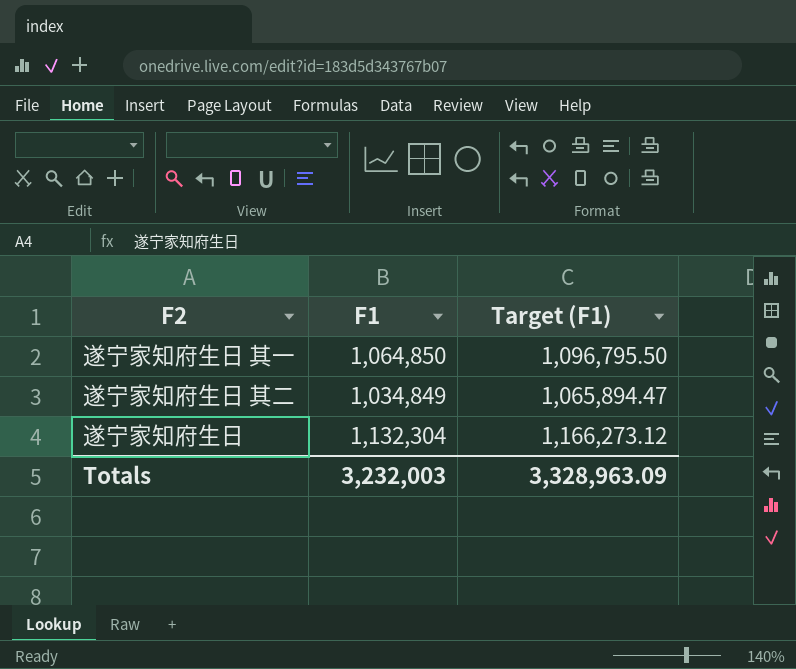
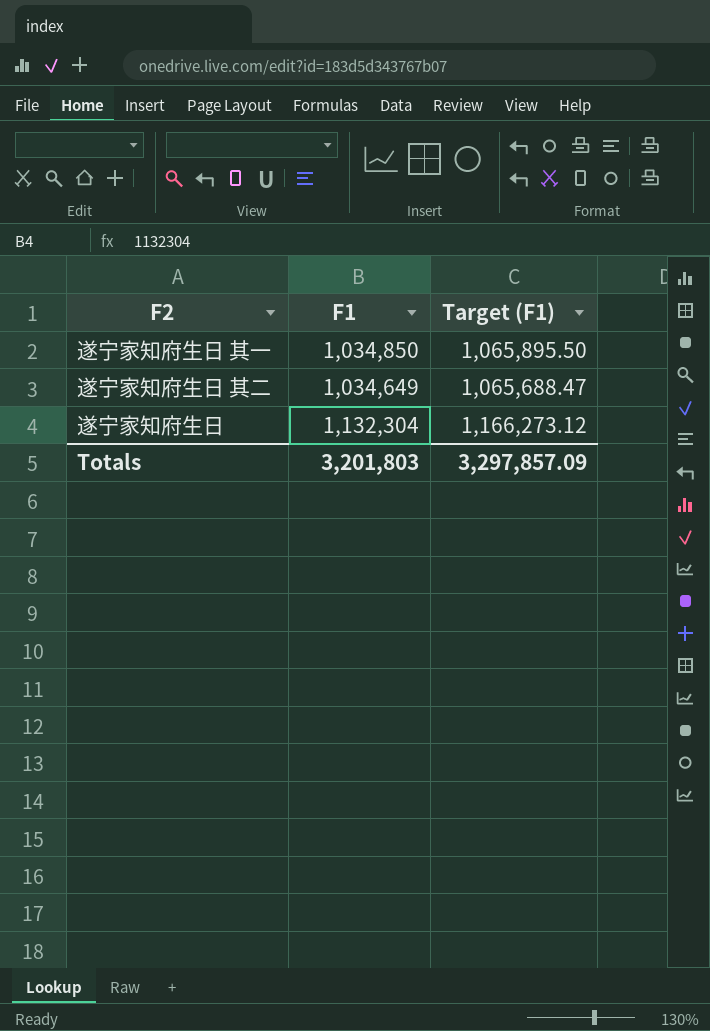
遂宁家知府生日 其一 | F1: 1,064,850 -> 1,034,850
遂宁家知府生日 其一 | Target (F1): 1,096,795.50 -> 1,065,895.50
遂宁家知府生日 其二 | F1: 1,034,849 -> 1,034,649
遂宁家知府生日 其二 | Target (F1): 1,065,894.47 -> 1,065,688.47
Totals | F1: 3,232,003 -> 3,201,803
Totals | Target (F1): 3,328,963.09 -> 3,297,857.09

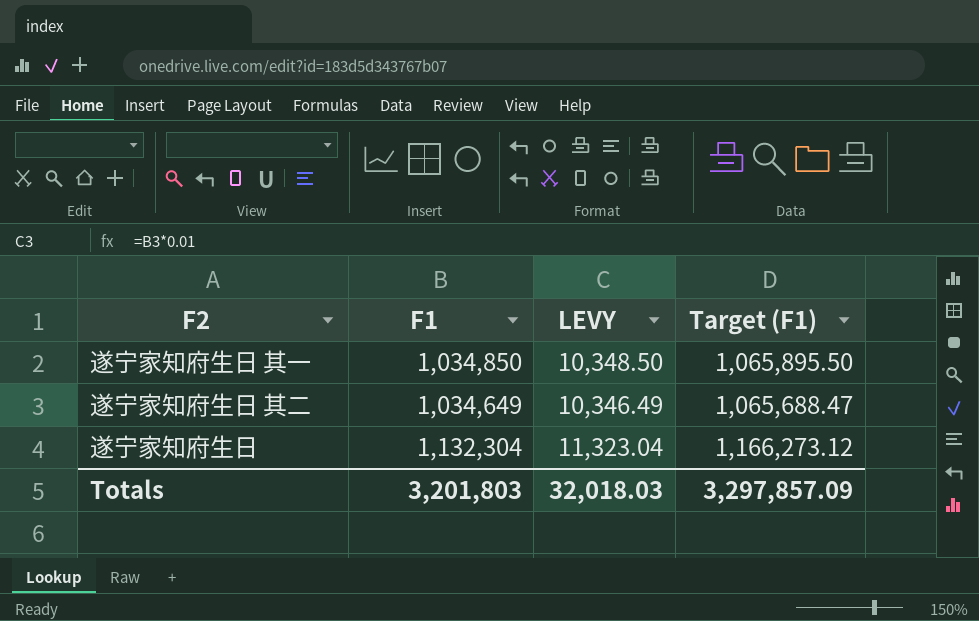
column LEVY | formula: none -> [F1] * 0.01

